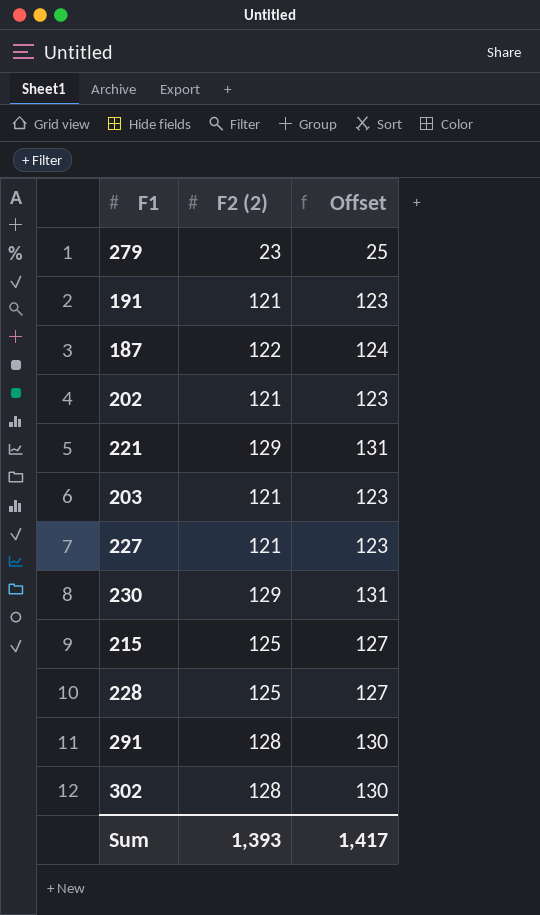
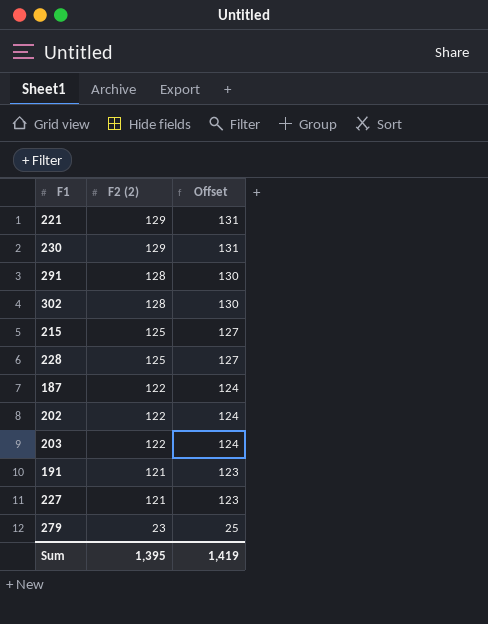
row order: none -> F2 (2) descending
202 | F2 (2): 121 -> 122
202 | Offset: 123 -> 124
203 | F2 (2): 121 -> 122
203 | Offset: 123 -> 124
Sum | F2 (2): 1,393 -> 1,395
Sum | Offset: 1,417 -> 1,419

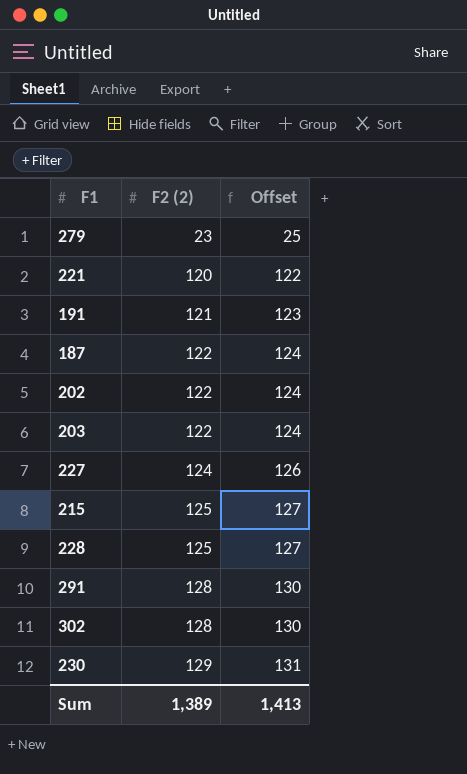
row order: F2 (2) descending -> F2 (2) ascending
221 | F2 (2): 129 -> 120
221 | Offset: 131 -> 122
227 | F2 (2): 121 -> 124
227 | Offset: 123 -> 126
Sum | F2 (2): 1,395 -> 1,389
Sum | Offset: 1,419 -> 1,413

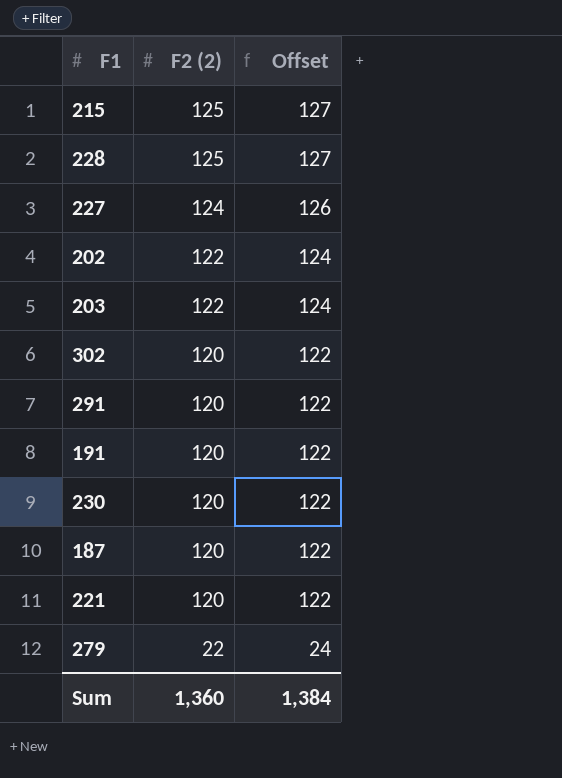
row order: F2 (2) ascending -> F2 (2) descending
302 | F2 (2): 128 -> 120
302 | Offset: 130 -> 122
291 | F2 (2): 128 -> 120
291 | Offset: 130 -> 122
191 | F2 (2): 121 -> 120
191 | Offset: 123 -> 122
230 | F2 (2): 129 -> 120
230 | Offset: 131 -> 122
187 | F2 (2): 122 -> 120
187 | Offset: 124 -> 122
279 | F2 (2): 23 -> 22
279 | Offset: 25 -> 24
Sum | F2 (2): 1,389 -> 1,360
Sum | Offset: 1,413 -> 1,384

